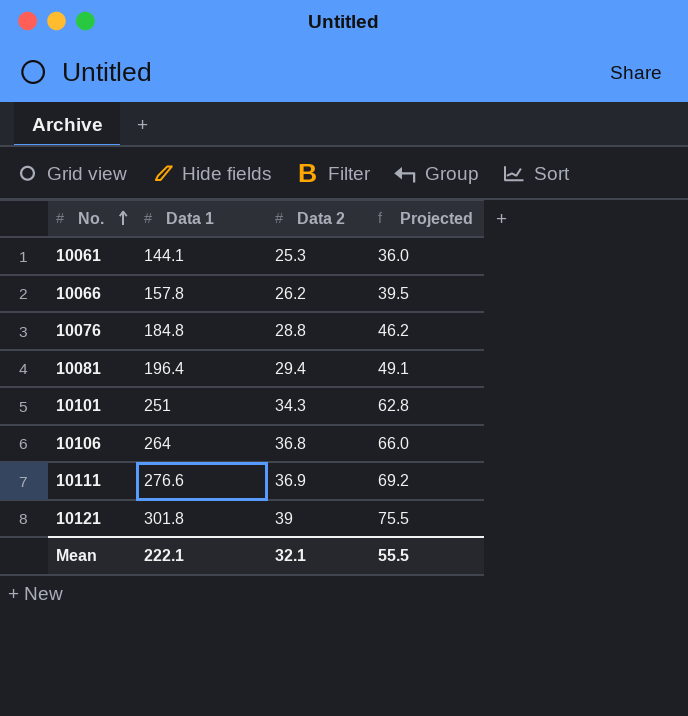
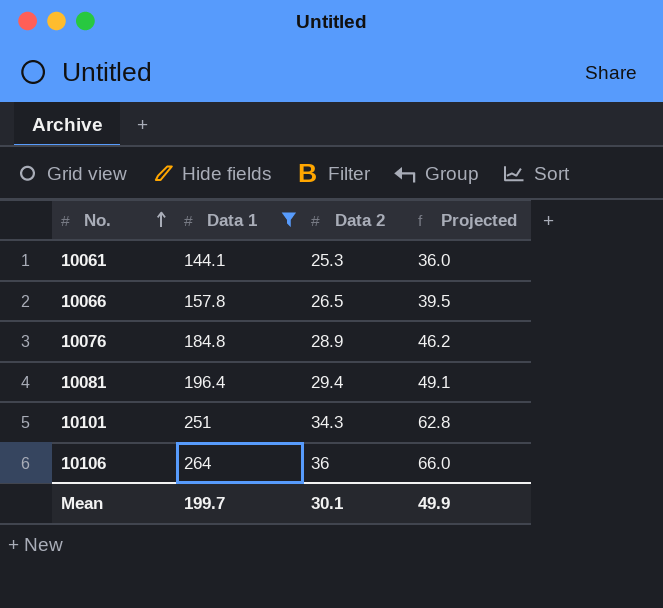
filter: none -> Data 1 <= 264
10066 | Data 2: 26.2 -> 26.5
10076 | Data 2: 28.8 -> 28.9
10106 | Data 2: 36.8 -> 36
Mean | Data 1: 222.1 -> 199.7
Mean | Data 2: 32.1 -> 30.1
Mean | Projected: 55.5 -> 49.9

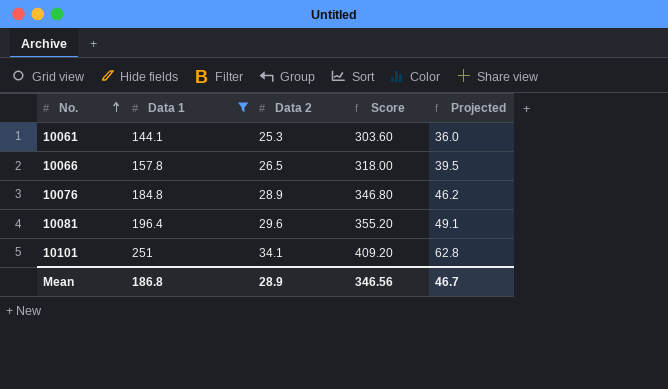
column Score | formula: none -> [Data 2] * 12
row 10106: 264 | 36 | 66.0 -> none
10081 | Data 2: 29.4 -> 29.6
10101 | Data 2: 34.3 -> 34.1
Mean | Data 1: 199.7 -> 186.8
Mean | Data 2: 30.1 -> 28.9
Mean | Projected: 49.9 -> 46.7

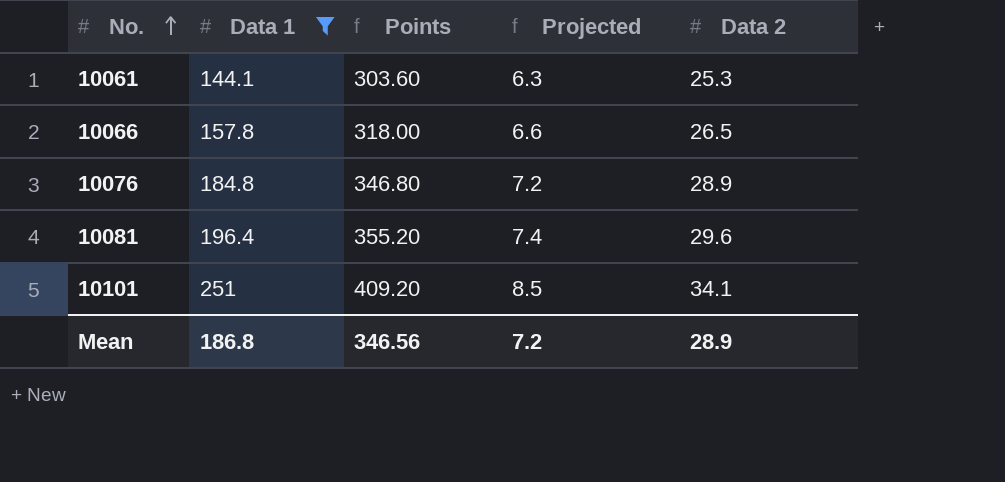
column name: Score -> Points
column Projected | formula: [Data 1] * 0.25 -> [Data 2] * 0.25
column Data 2 | position: 3 -> 5
Mean | Projected: 46.7 -> 7.2

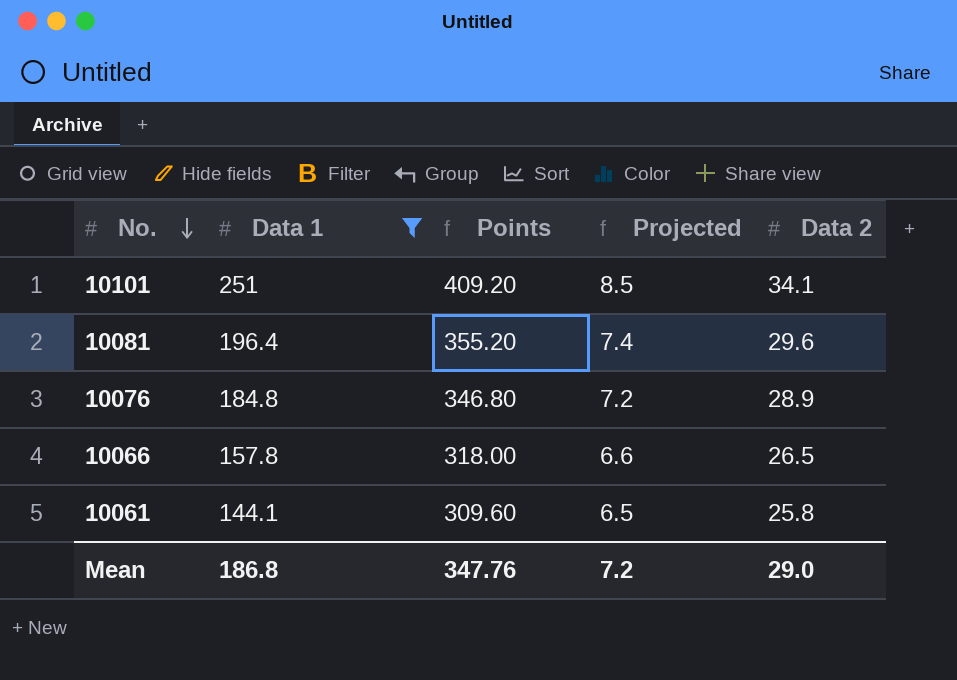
row order: No. ascending -> No. descending
10061 | Points: 303.60 -> 309.60
10061 | Projected: 6.3 -> 6.5
10061 | Data 2: 25.3 -> 25.8
Mean | Points: 346.56 -> 347.76
Mean | Data 2: 28.9 -> 29.0

